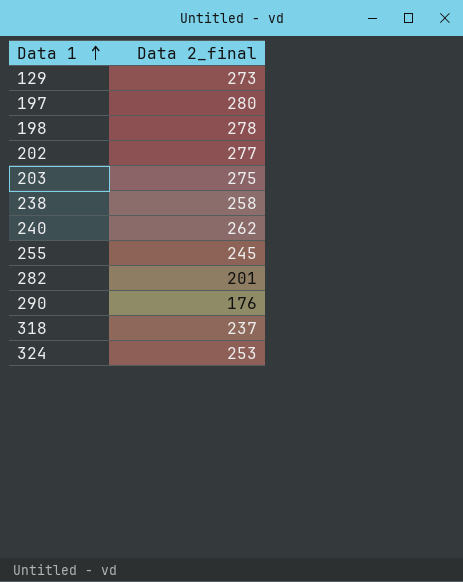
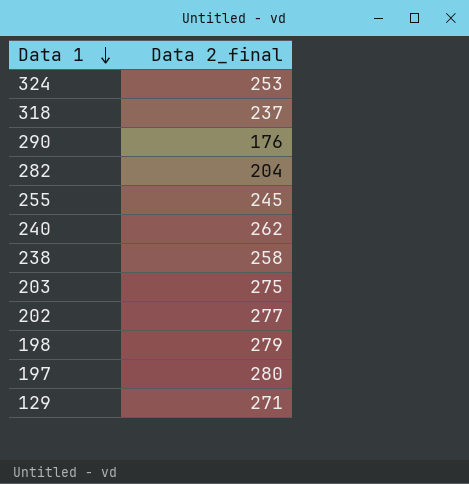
row order: Data 1 ascending -> Data 1 descending
282 | Data 2_final: 201 -> 204
198 | Data 2_final: 278 -> 279
129 | Data 2_final: 273 -> 271

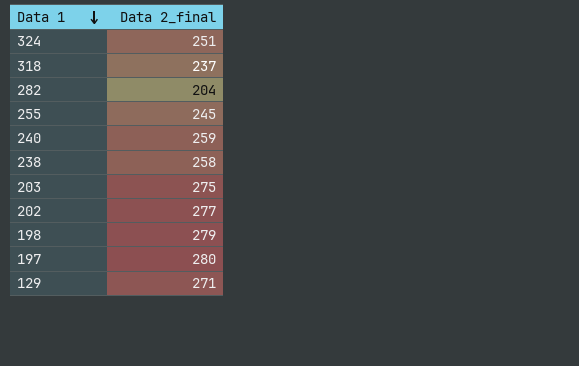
row 290: 176 -> none
324 | Data 2_final: 253 -> 251
240 | Data 2_final: 262 -> 259

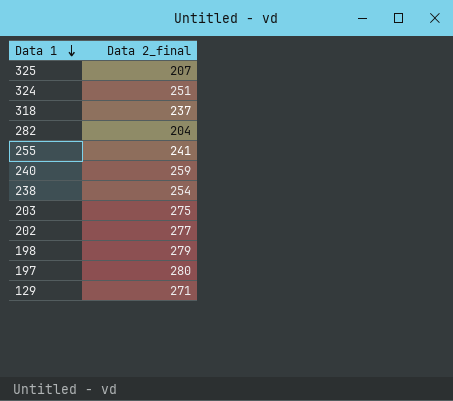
row 325: none -> 207
255 | Data 2_final: 245 -> 241
238 | Data 2_final: 258 -> 254

